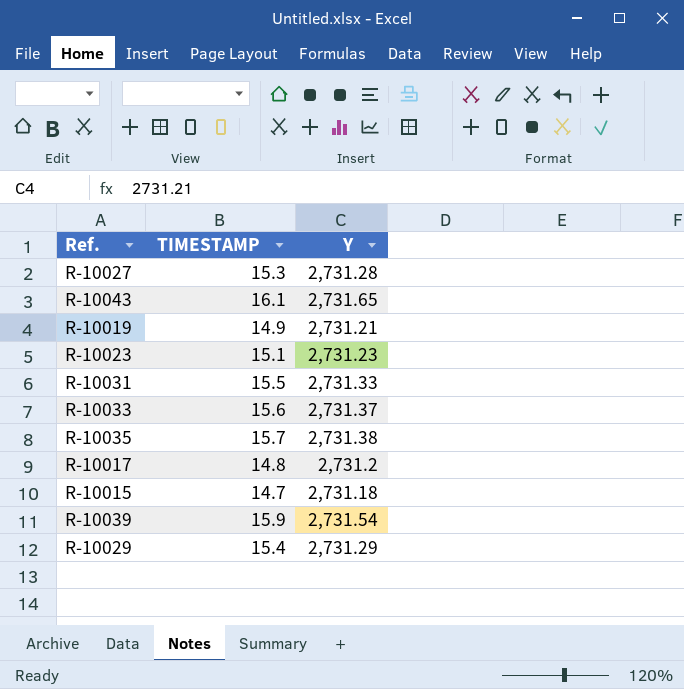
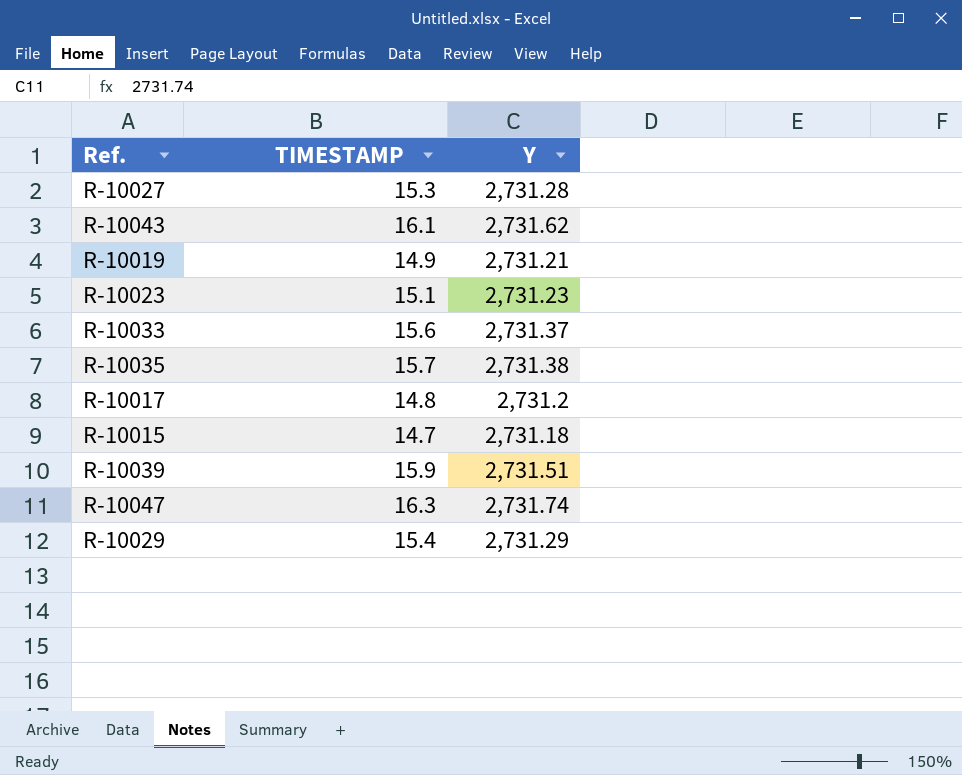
row R-10031: 15.5 | 2,731.33 -> none
R-10043 | Y: 2,731.65 -> 2,731.62
R-10039 | Y: 2,731.54 -> 2,731.51
row R-10047: none -> 16.3 | 2,731.74

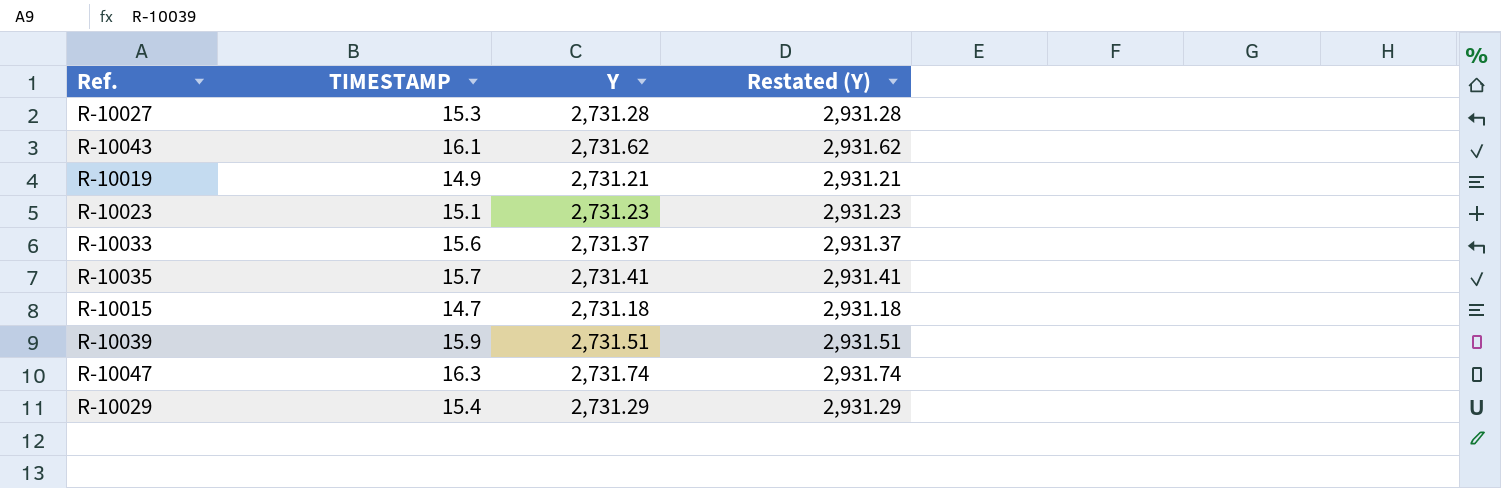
column Restated (Y) | formula: none -> [Y] + 200
row R-10017: 14.8 | 2,731.2 -> none
R-10035 | Y: 2,731.38 -> 2,731.41

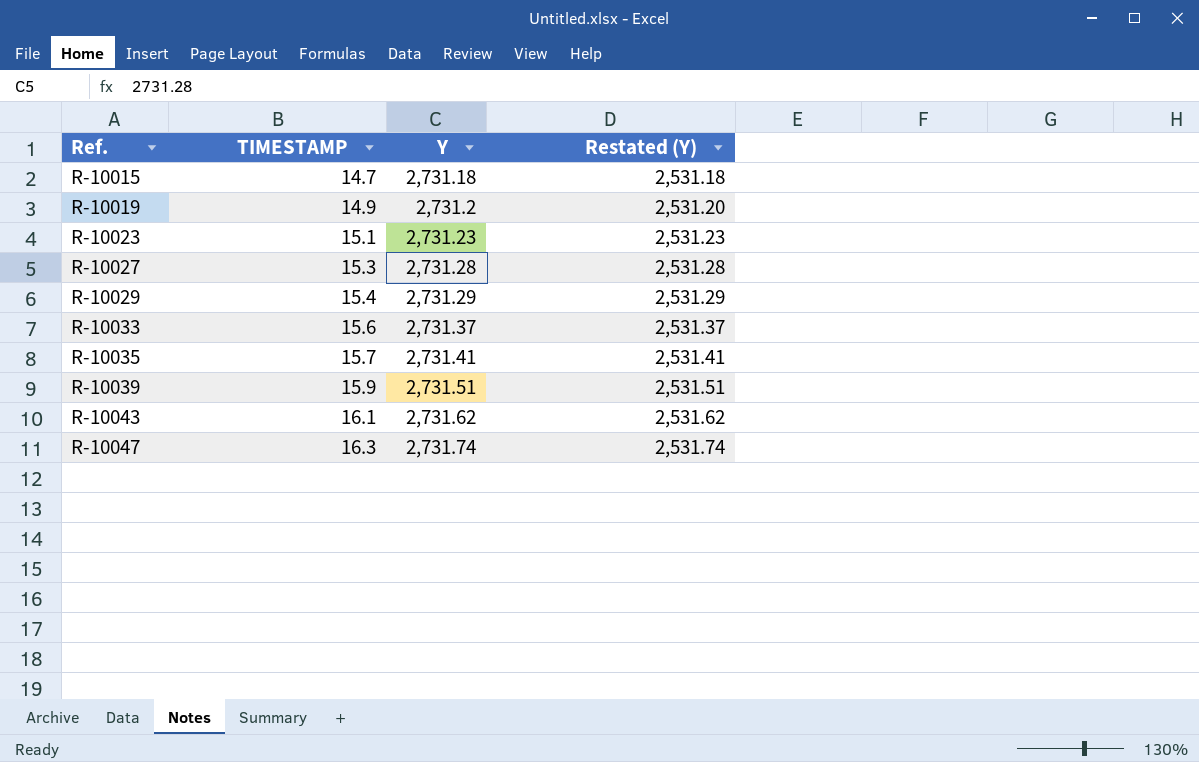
row order: none -> Ref. ascending
column Restated (Y) | formula: [Y] + 200 -> [Y] - 200
R-10019 | Y: 2,731.21 -> 2,731.2

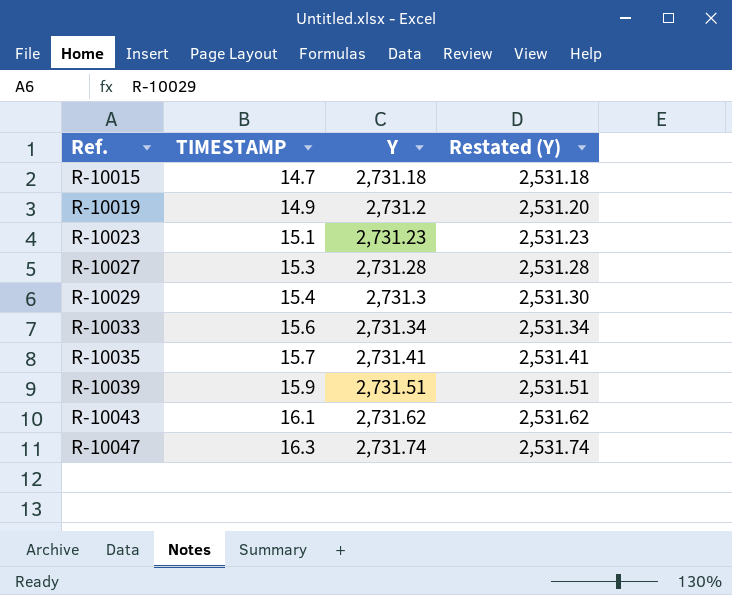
R-10029 | Y: 2,731.29 -> 2,731.3
R-10029 | Restated (Y): 2,531.29 -> 2,531.30
R-10033 | Y: 2,731.37 -> 2,731.34
R-10033 | Restated (Y): 2,531.37 -> 2,531.34

